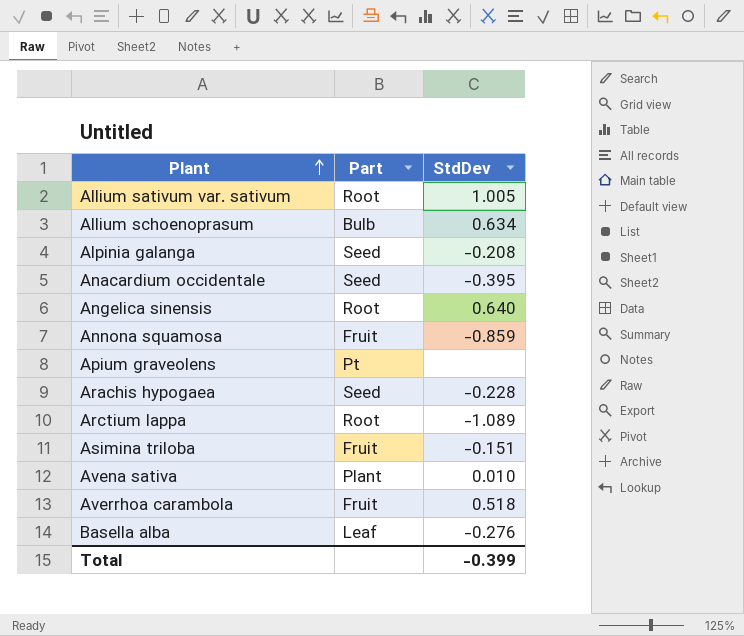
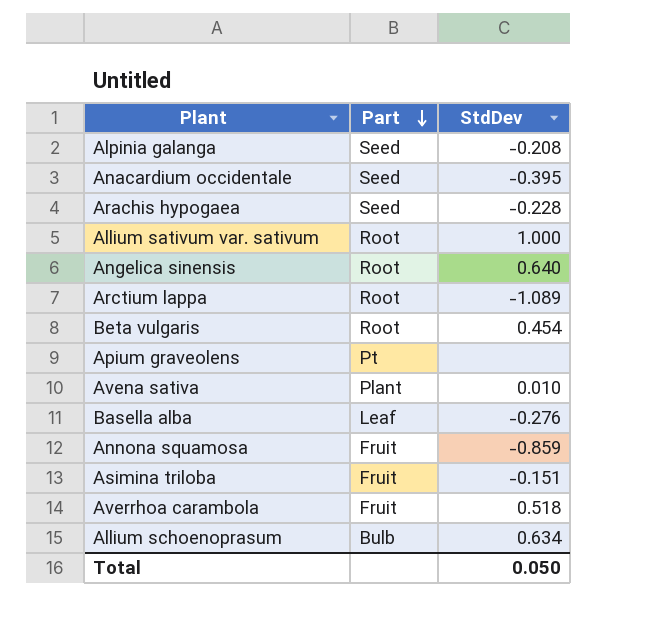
row order: Plant ascending -> Part descending
Allium sativum var. sativum | StdDev: 1.005 -> 1.000
row Beta vulgaris: none -> Root | 0.454
Total | StdDev: -0.399 -> 0.050

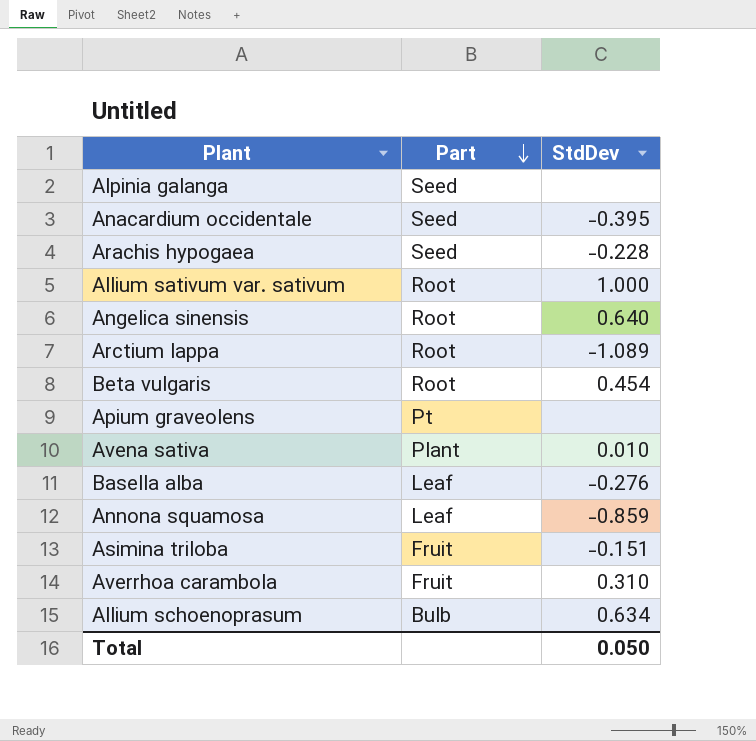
Alpinia galanga | StdDev: -0.208 -> none
Annona squamosa | Part: Fruit -> Leaf
Averrhoa carambola | StdDev: 0.518 -> 0.310

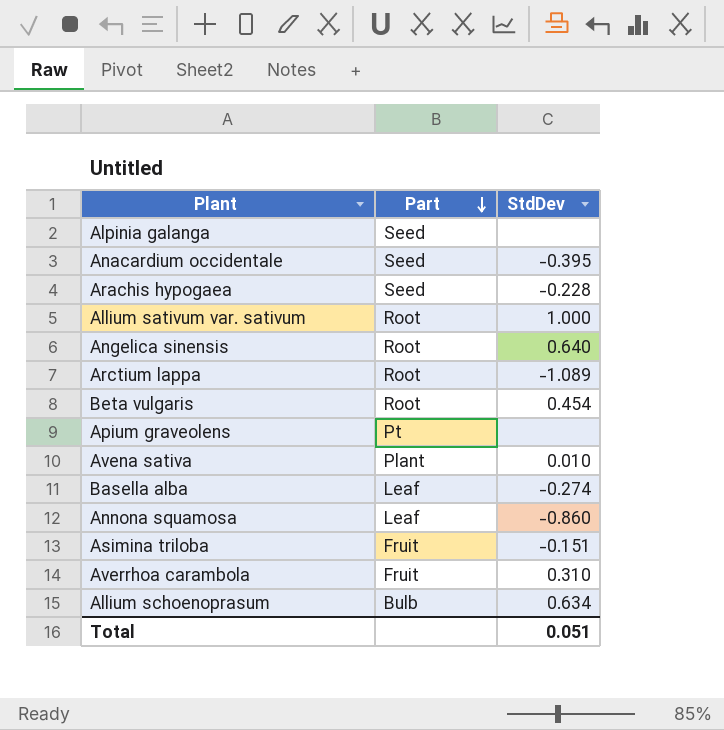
Basella alba | StdDev: -0.276 -> -0.274
Annona squamosa | StdDev: -0.859 -> -0.860
Total | StdDev: 0.050 -> 0.051

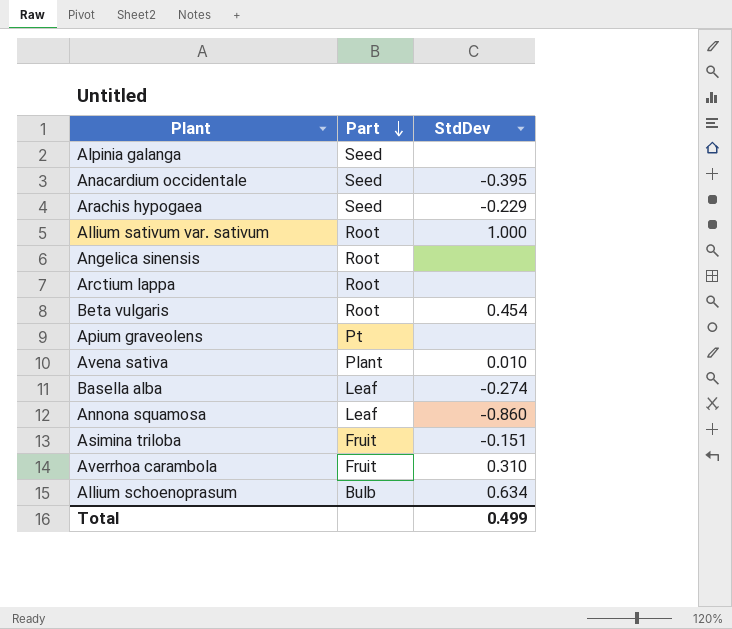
Arachis hypogaea | StdDev: -0.228 -> -0.229
Angelica sinensis | StdDev: 0.640 -> none
Arctium lappa | StdDev: -1.089 -> none
Total | StdDev: 0.051 -> 0.499

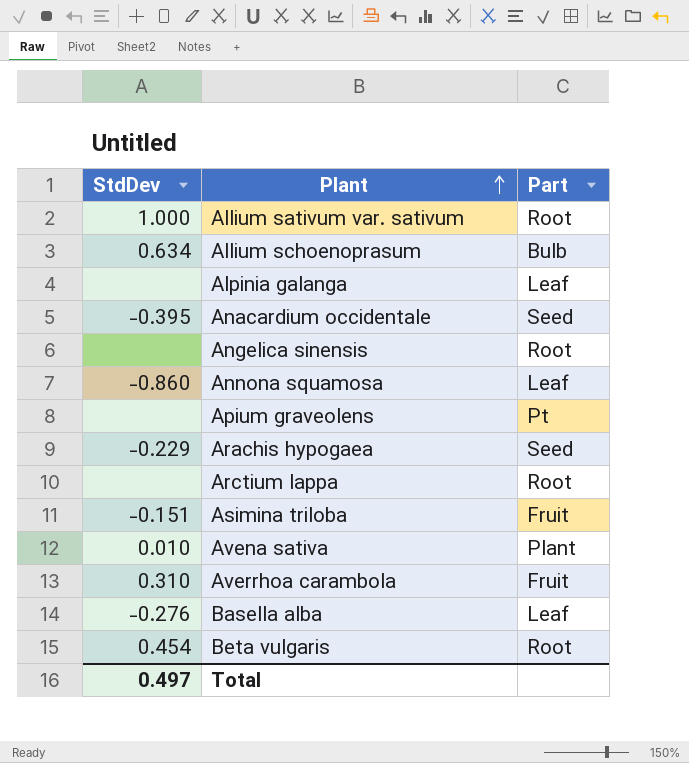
row order: Part descending -> Plant ascending
column StdDev | position: 3 -> 1
Alpinia galanga | Part: Seed -> Leaf
Basella alba | StdDev: -0.274 -> -0.276
Total | StdDev: 0.499 -> 0.497

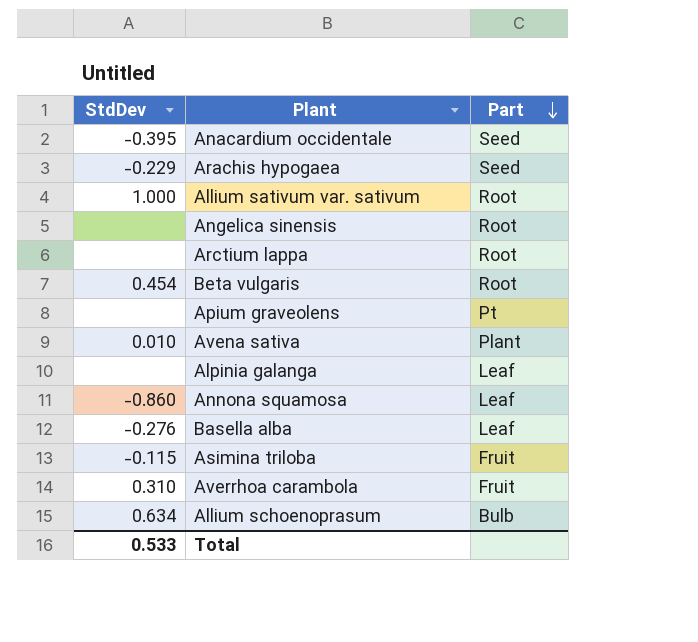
row order: Plant ascending -> Part descending
Asimina triloba | StdDev: -0.151 -> -0.115
Total | StdDev: 0.497 -> 0.533

